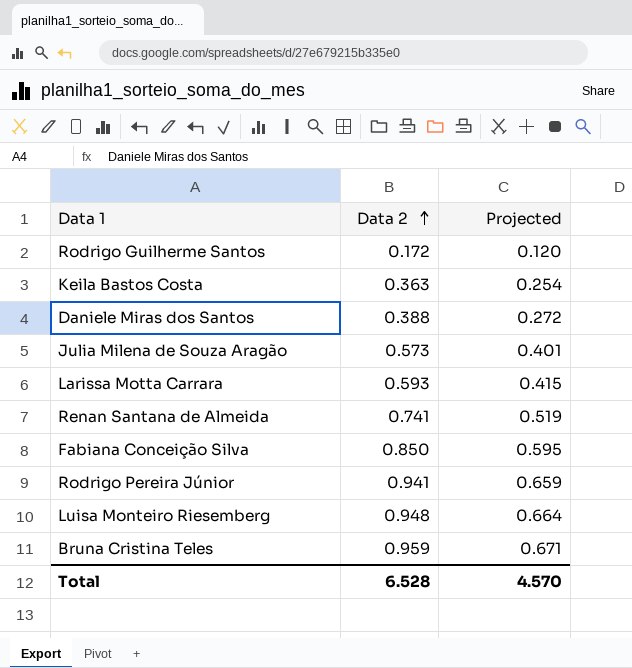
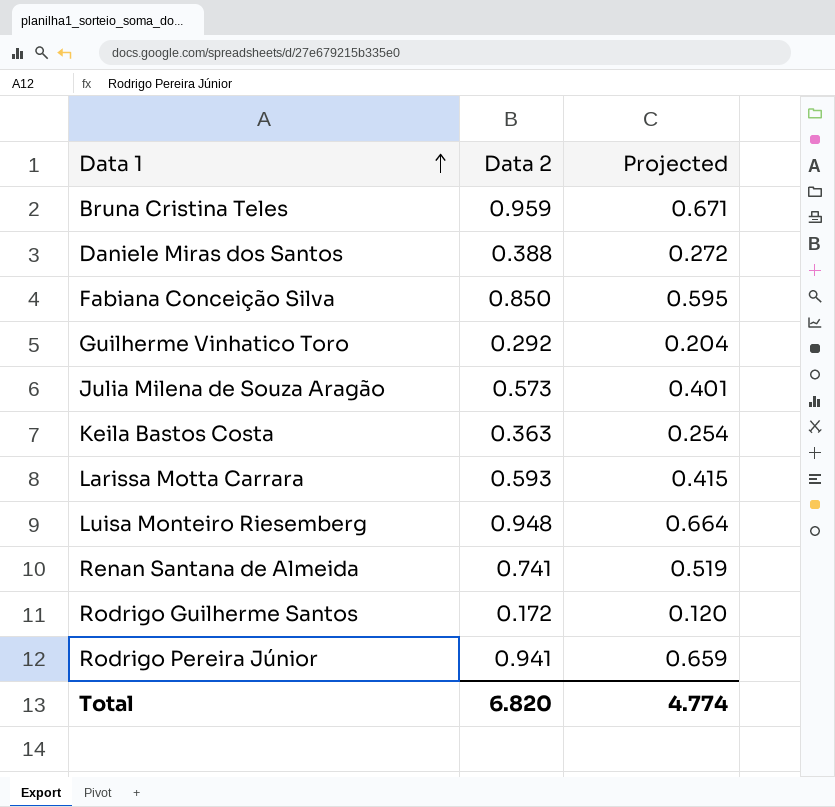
row order: Data 2 ascending -> Data 1 ascending
row Guilherme Vinhatico Toro: none -> 0.292 | 0.204
Total | Data 2: 6.528 -> 6.820
Total | Projected: 4.570 -> 4.774

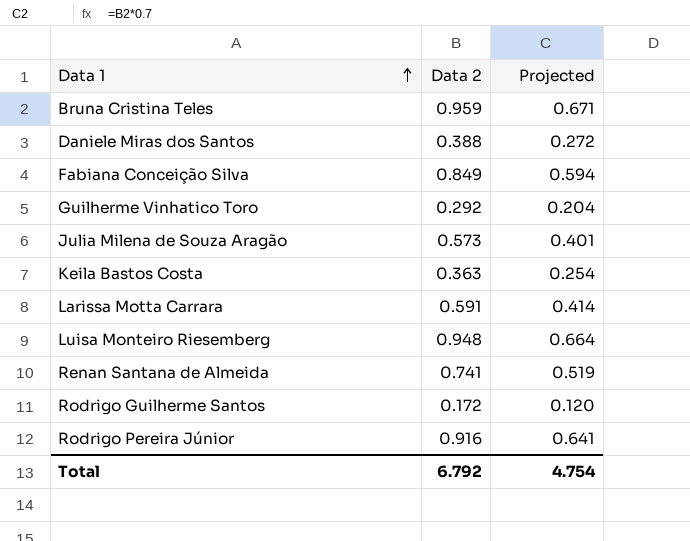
Fabiana Conceição Silva | Data 2: 0.850 -> 0.849
Fabiana Conceição Silva | Projected: 0.595 -> 0.594
Larissa Motta Carrara | Data 2: 0.593 -> 0.591
Larissa Motta Carrara | Projected: 0.415 -> 0.414
Rodrigo Pereira Júnior | Data 2: 0.941 -> 0.916
Rodrigo Pereira Júnior | Projected: 0.659 -> 0.641
Total | Data 2: 6.820 -> 6.792
Total | Projected: 4.774 -> 4.754

